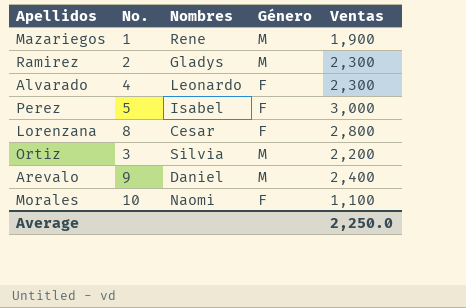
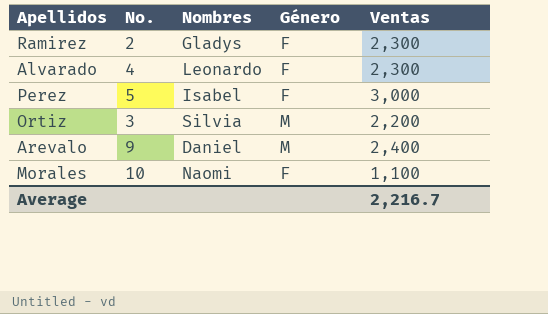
row Mazariegos: 1 | Rene | M | 1,900 -> none
row Lorenzana: 8 | Cesar | F | 2,800 -> none
Ramirez | Género: M -> F
Average | Ventas: 2,250.0 -> 2,216.7

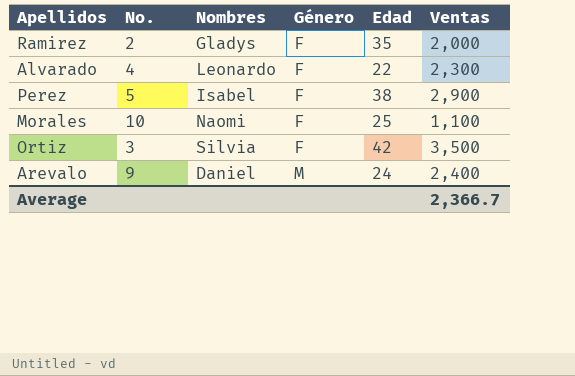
row order: none -> Género ascending
column Edad | position: none -> 5
Ramirez | Ventas: 2,300 -> 2,000
Perez | Ventas: 3,000 -> 2,900
Ortiz | Género: M -> F
Ortiz | Ventas: 2,200 -> 3,500
Average | Ventas: 2,216.7 -> 2,366.7

